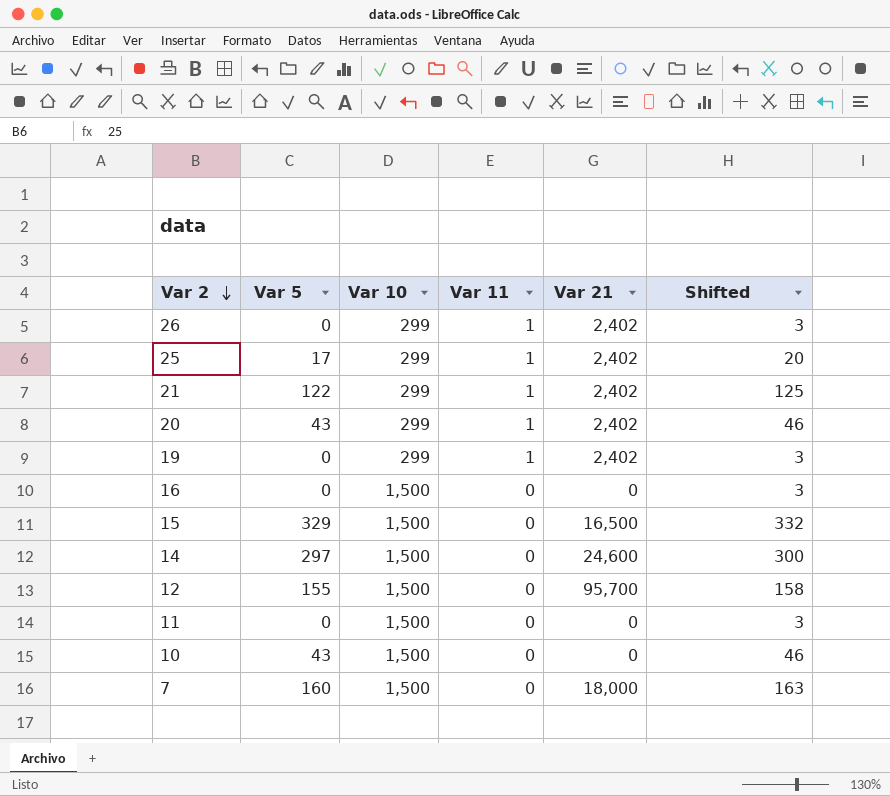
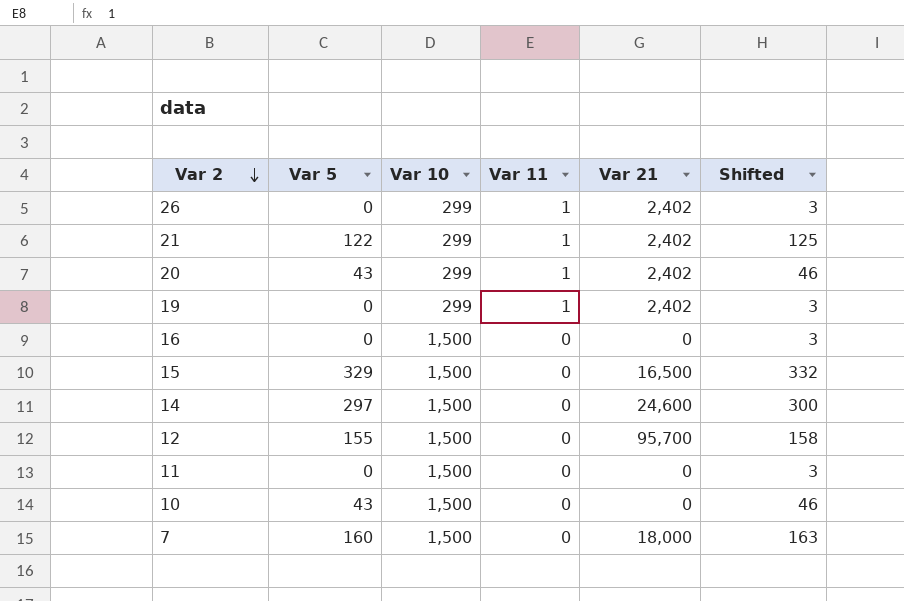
row 25: 17 | 299 | 1 | 2,402 | 20 -> none

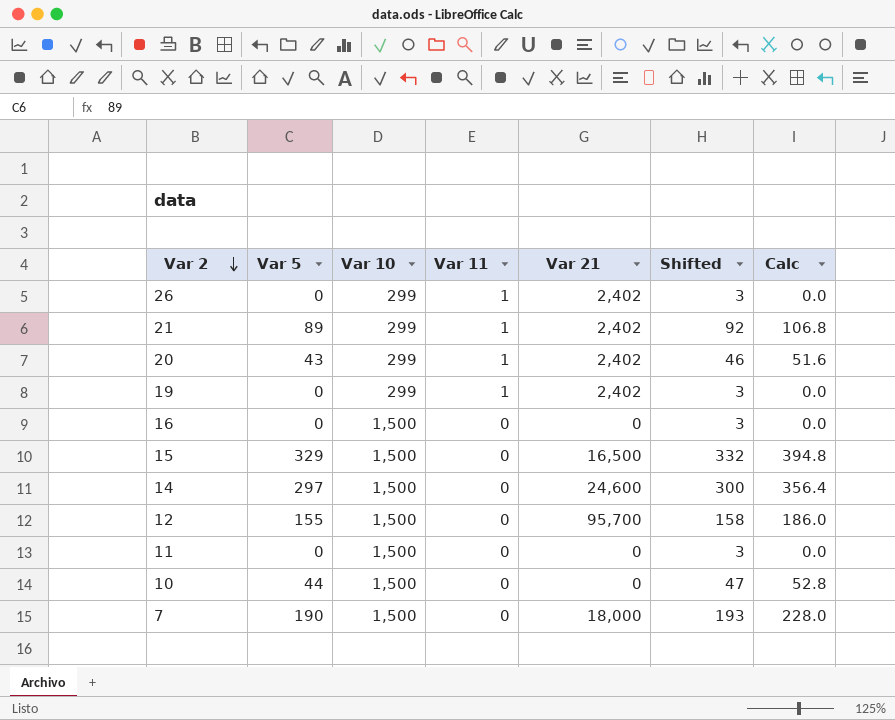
column Calc | formula: none -> [Var 5] * 1.2
21 | Var 5: 122 -> 89
21 | Shifted: 125 -> 92
10 | Var 5: 43 -> 44
10 | Shifted: 46 -> 47
7 | Var 5: 160 -> 190
7 | Shifted: 163 -> 193

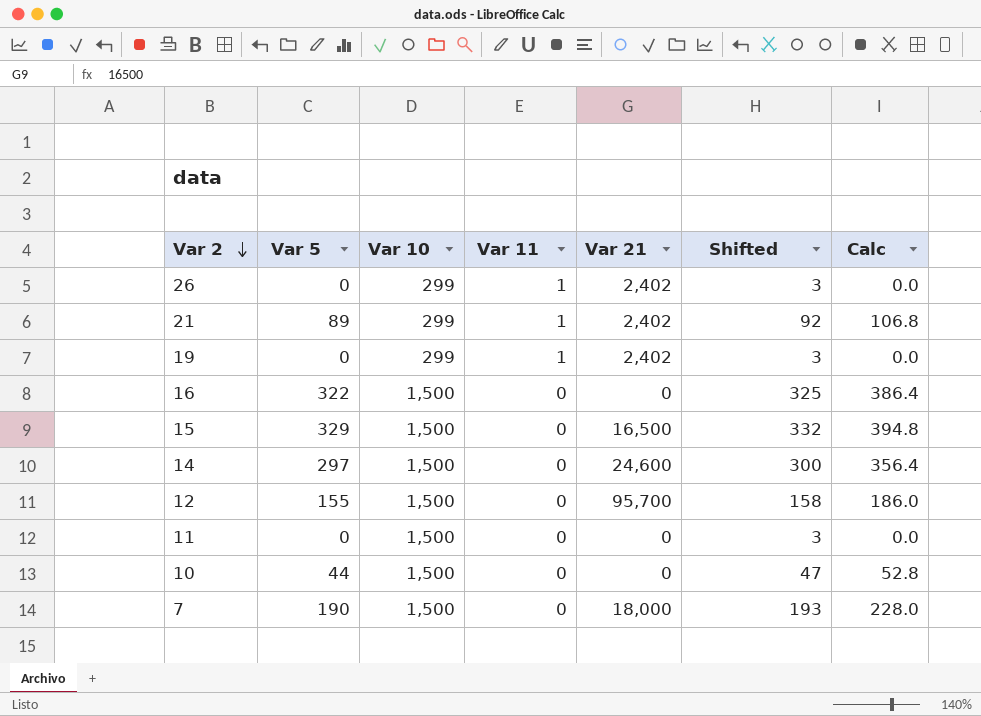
row 20: 43 | 299 | 1 | 2,402 | 46 | 51.6 -> none
16 | Var 5: 0 -> 322
16 | Shifted: 3 -> 325
16 | Calc: 0.0 -> 386.4

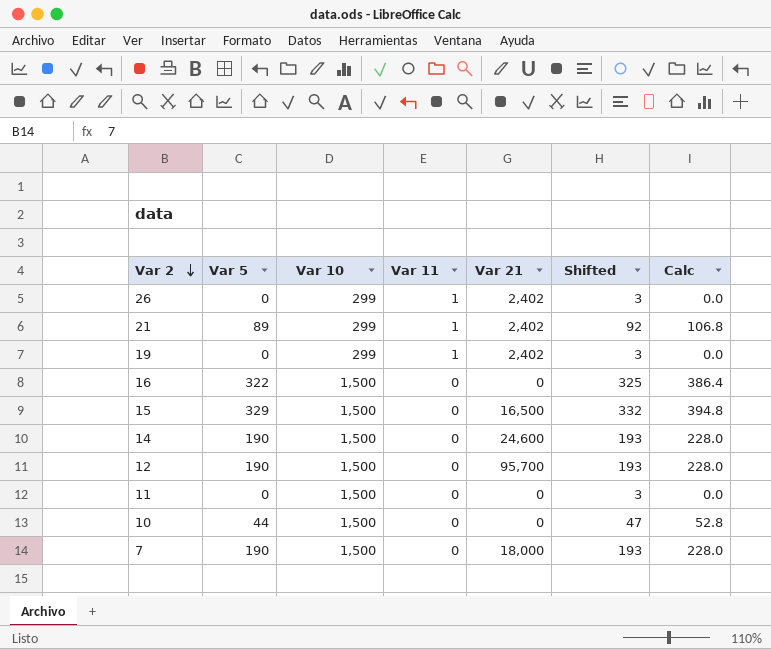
14 | Var 5: 297 -> 190
14 | Shifted: 300 -> 193
14 | Calc: 356.4 -> 228.0
12 | Var 5: 155 -> 190
12 | Shifted: 158 -> 193
12 | Calc: 186.0 -> 228.0

